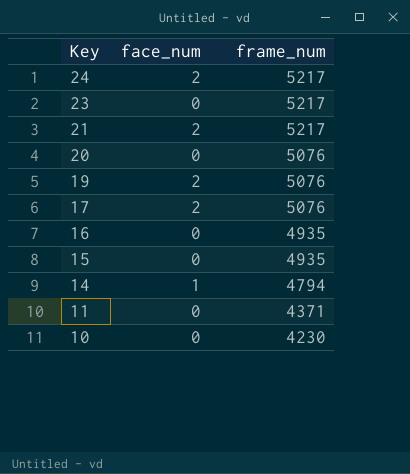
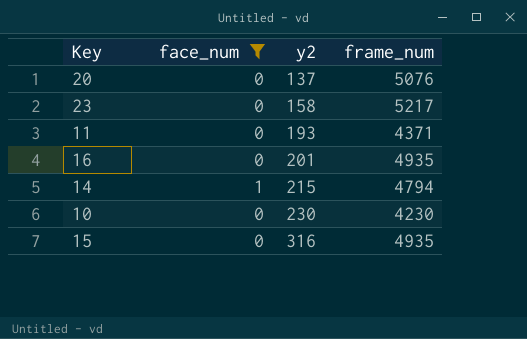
filter: none -> face_num != 2
row order: Key descending -> y2 ascending
column y2 | position: none -> 3

